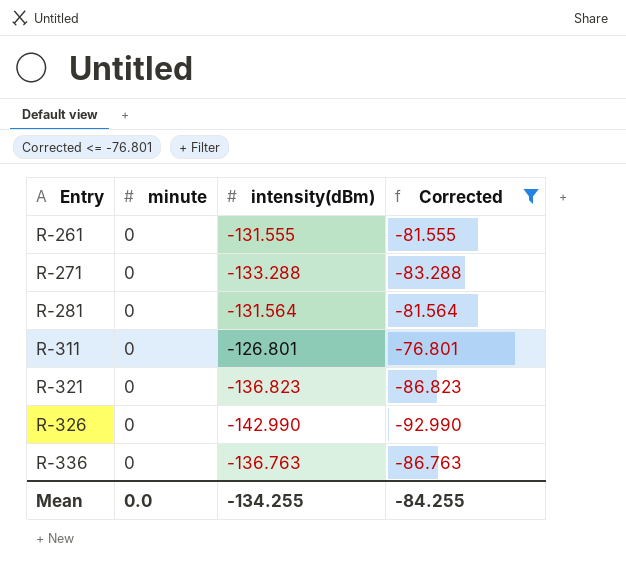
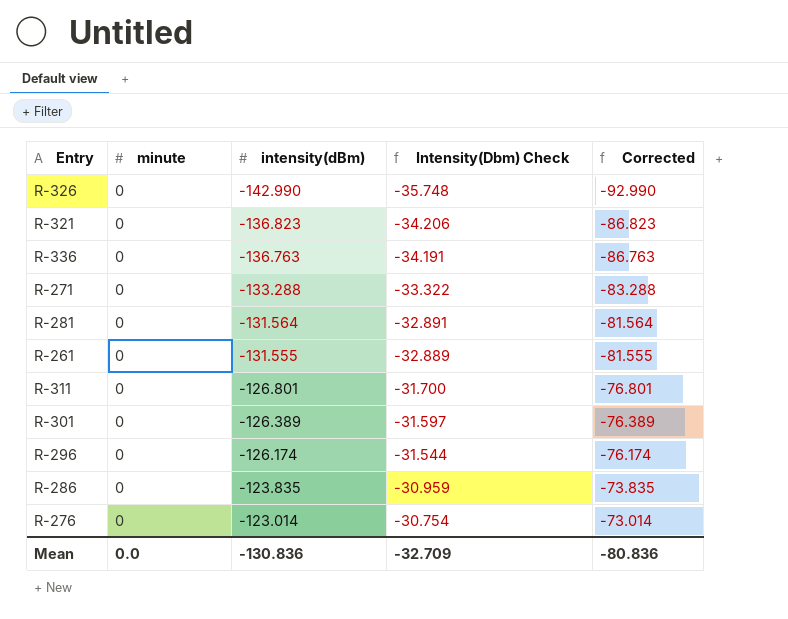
filter: Corrected <= -76.801 -> none
row order: Entry ascending -> intensity(dBm) ascending
column Intensity(Dbm) Check | formula: none -> [intensity(dBm)] * 0.25
Mean | intensity(dBm): -134.255 -> -130.836
Mean | Corrected: -84.255 -> -80.836

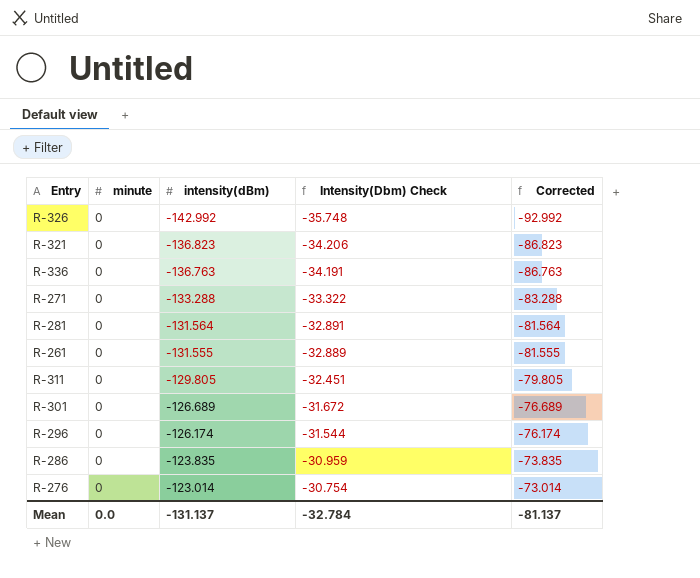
R-326 | intensity(dBm): -142.990 -> -142.992
R-326 | Corrected: -92.990 -> -92.992
R-311 | intensity(dBm): -126.801 -> -129.805
R-311 | Intensity(Dbm) Check: -31.700 -> -32.451
R-311 | Corrected: -76.801 -> -79.805
R-301 | intensity(dBm): -126.389 -> -126.689
R-301 | Intensity(Dbm) Check: -31.597 -> -31.672
R-301 | Corrected: -76.389 -> -76.689
Mean | intensity(dBm): -130.836 -> -131.137
Mean | Intensity(Dbm) Check: -32.709 -> -32.784
Mean | Corrected: -80.836 -> -81.137

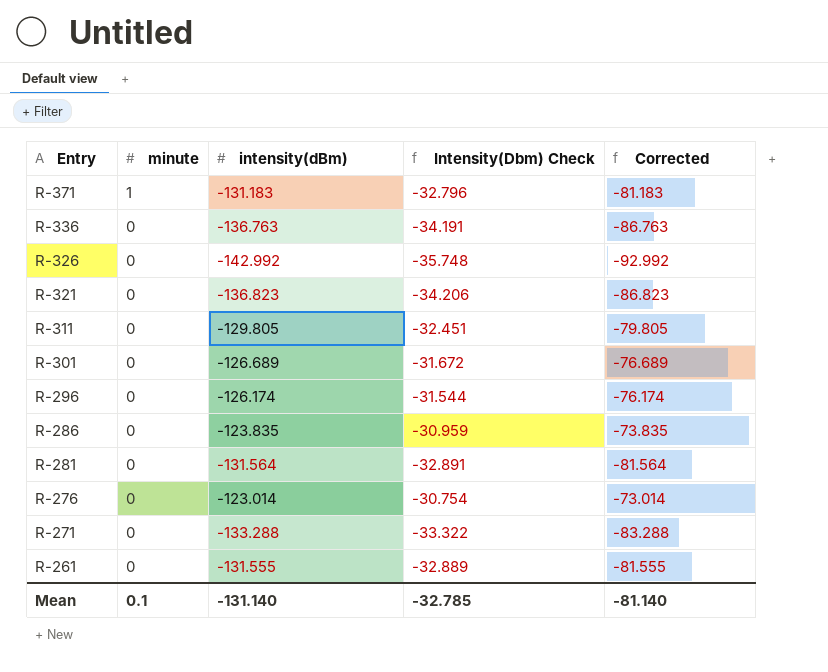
row order: intensity(dBm) ascending -> Entry descending
row R-371: none -> 1 | -131.183 | -32.796 | -81.183
Mean | minute: 0.0 -> 0.1
Mean | intensity(dBm): -131.137 -> -131.140
Mean | Intensity(Dbm) Check: -32.784 -> -32.785
Mean | Corrected: -81.137 -> -81.140

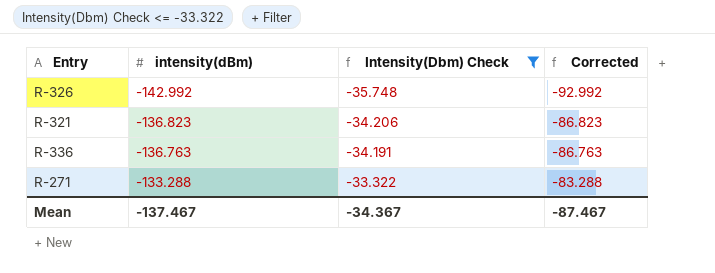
filter: none -> Intensity(Dbm) Check <= -33.322
row order: Entry descending -> intensity(dBm) ascending
column minute | position: 2 -> none
Mean | intensity(dBm): -131.140 -> -137.467
Mean | Intensity(Dbm) Check: -32.785 -> -34.367
Mean | Corrected: -81.140 -> -87.467

